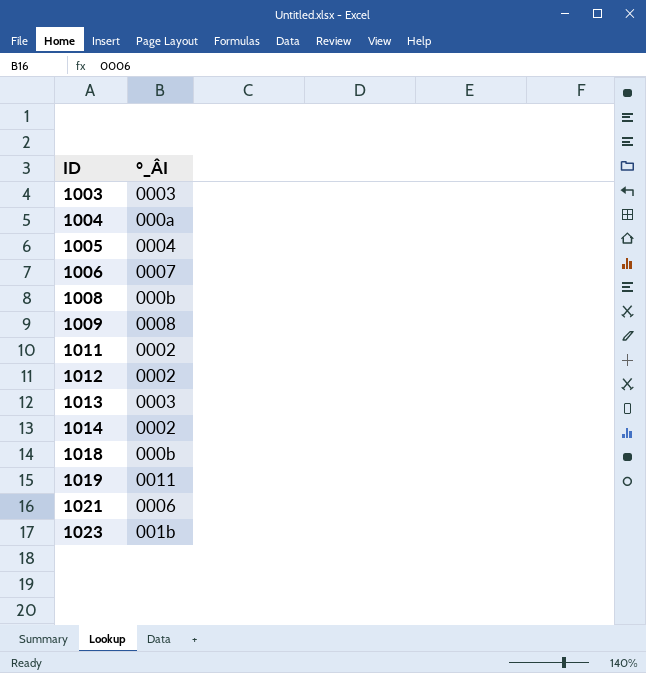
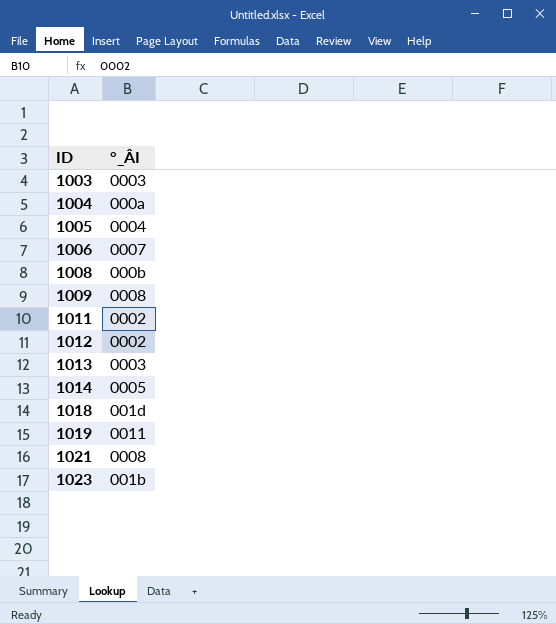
1014 | °_ÂI: 0002 -> 0005
1018 | °_ÂI: 000b -> 001d
1021 | °_ÂI: 0006 -> 0008

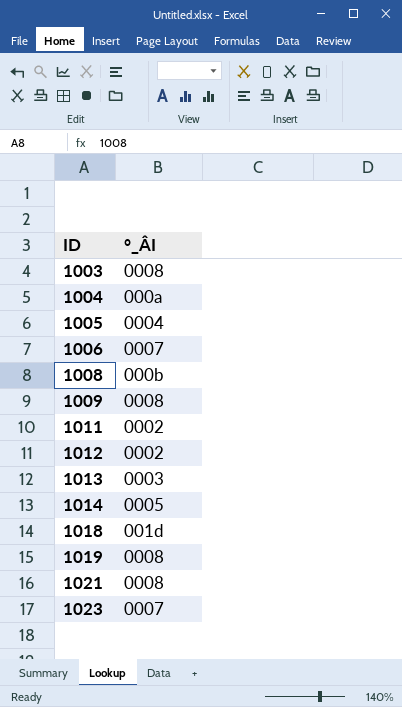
1003 | °_ÂI: 0003 -> 0008
1019 | °_ÂI: 0011 -> 0008
1023 | °_ÂI: 001b -> 0007

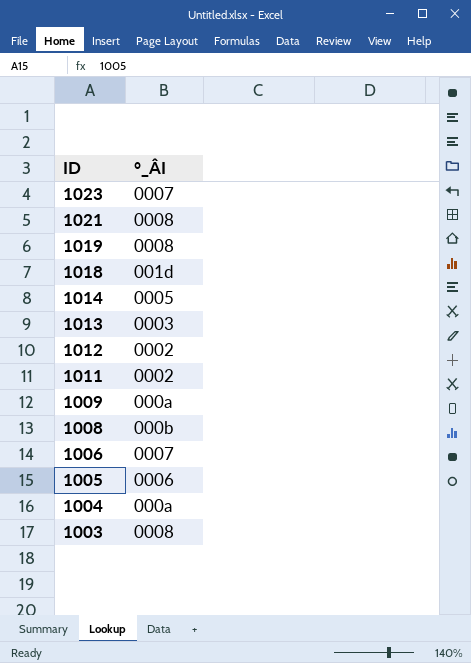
row order: ID ascending -> ID descending
1009 | °_ÂI: 0008 -> 000a
1005 | °_ÂI: 0004 -> 0006

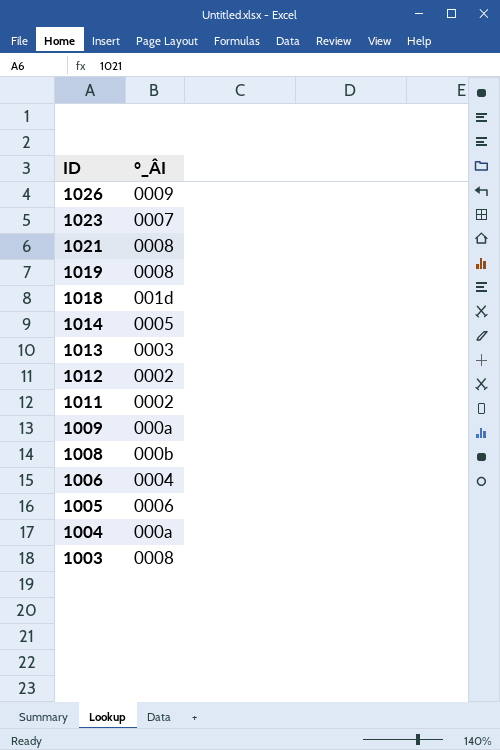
row 1026: none -> 0009
1006 | °_ÂI: 0007 -> 0004

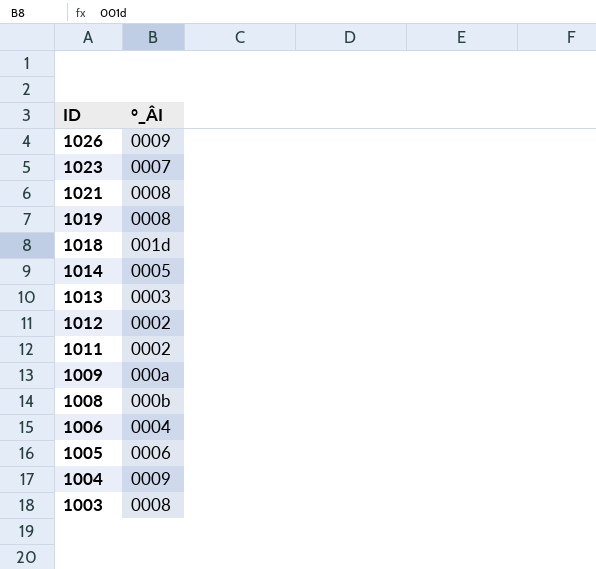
1004 | °_ÂI: 000a -> 0009

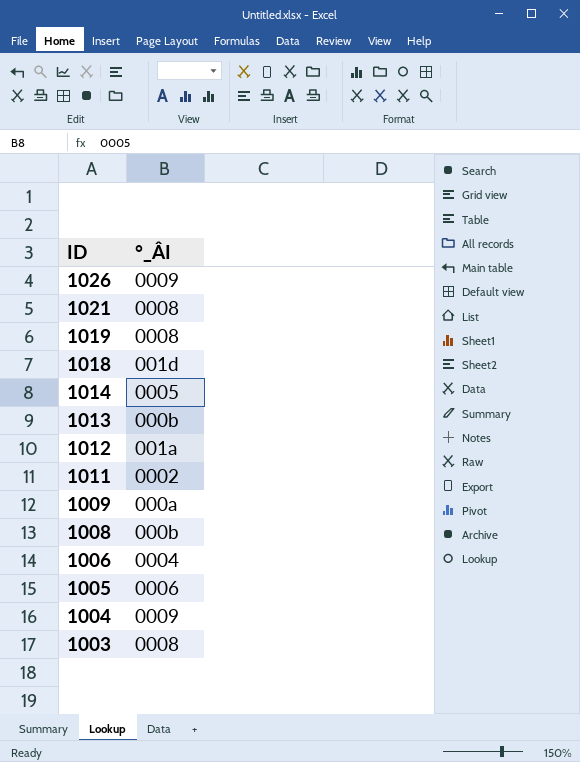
row 1023: 0007 -> none
1013 | °_ÂI: 0003 -> 000b
1012 | °_ÂI: 0002 -> 001a

